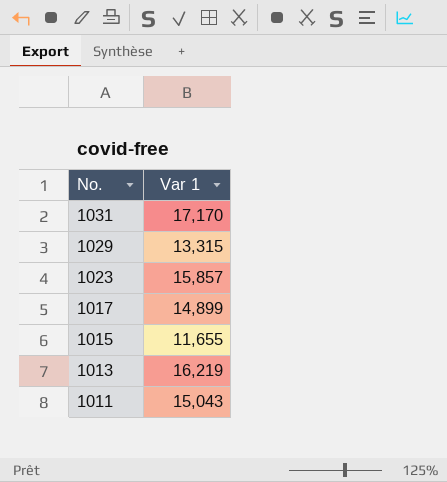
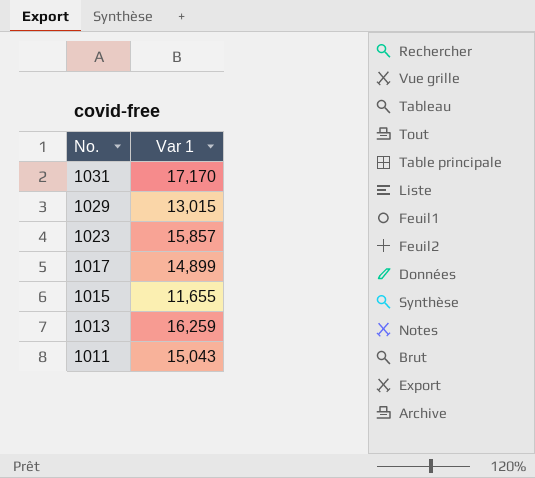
1029 | Var 1: 13,315 -> 13,015
1013 | Var 1: 16,219 -> 16,259

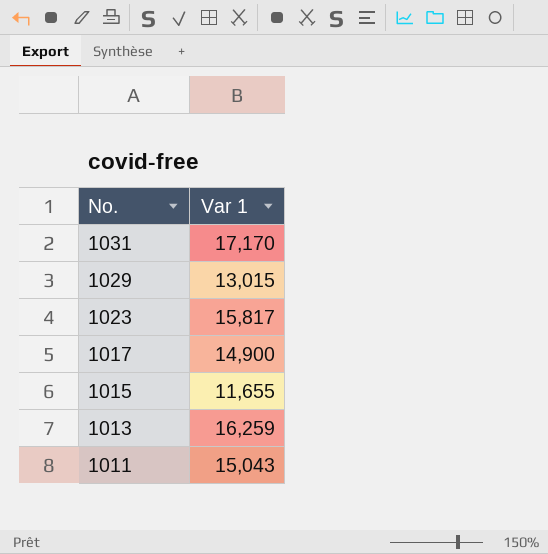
1023 | Var 1: 15,857 -> 15,817
1017 | Var 1: 14,899 -> 14,900

